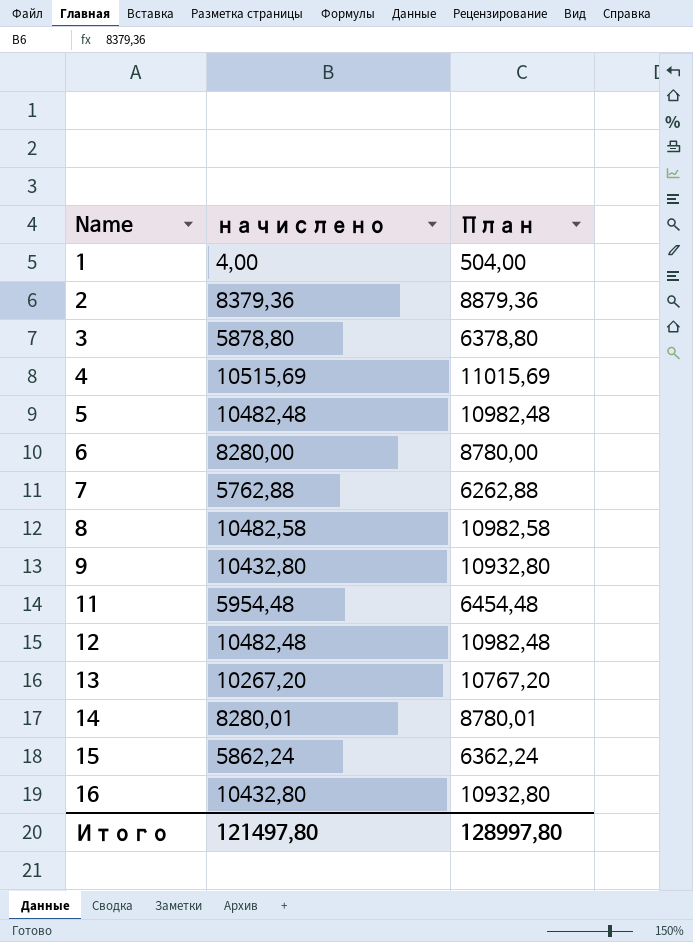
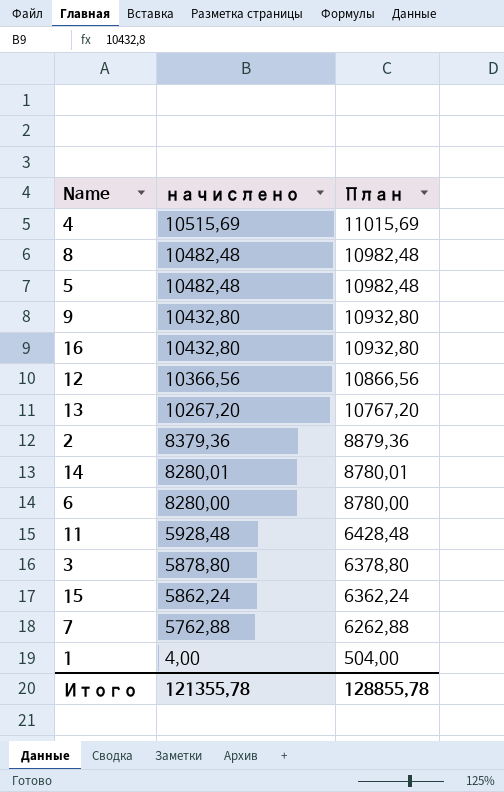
row order: Name ascending -> начислено descending
8 | начислено: 10482,58 -> 10482,48
8 | План: 10982,58 -> 10982,48
12 | начислено: 10482,48 -> 10366,56
12 | План: 10982,48 -> 10866,56
11 | начислено: 5954,48 -> 5928,48
11 | План: 6454,48 -> 6428,48
Итого | начислено: 121497,80 -> 121355,78
Итого | План: 128997,80 -> 128855,78

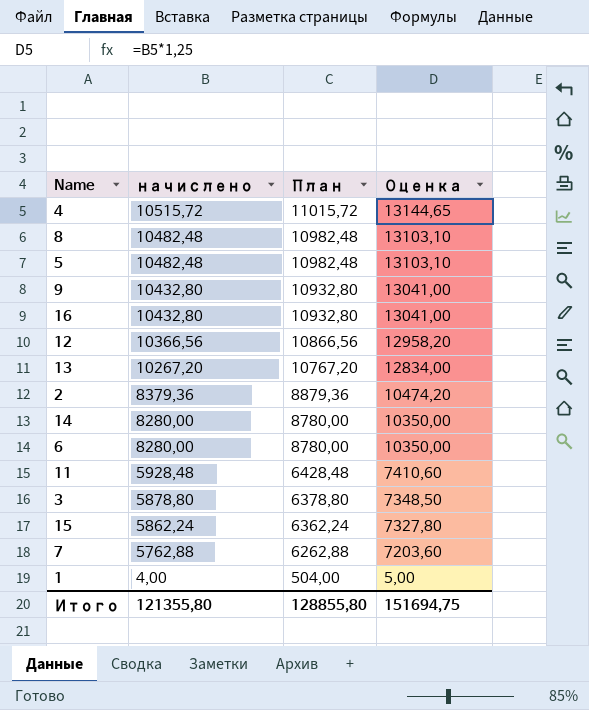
column Оценка | formula: none -> [начислено] * 1,25
4 | начислено: 10515,69 -> 10515,72
4 | План: 11015,69 -> 11015,72
14 | начислено: 8280,01 -> 8280,00
14 | План: 8780,01 -> 8780,00
Итого | начислено: 121355,78 -> 121355,80
Итого | План: 128855,78 -> 128855,80

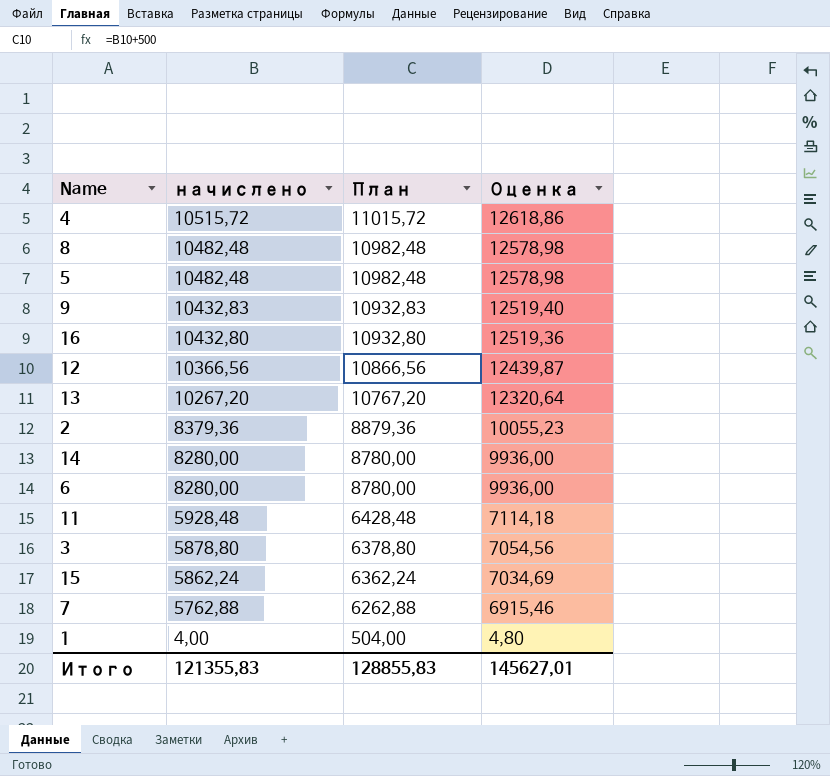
column Оценка | formula: [начислено] * 1,25 -> [начислено] * 1,2
9 | начислено: 10432,80 -> 10432,83
9 | План: 10932,80 -> 10932,83
Итого | начислено: 121355,80 -> 121355,83
Итого | План: 128855,80 -> 128855,83
Итого | Оценка: 151694,75 -> 145627,01

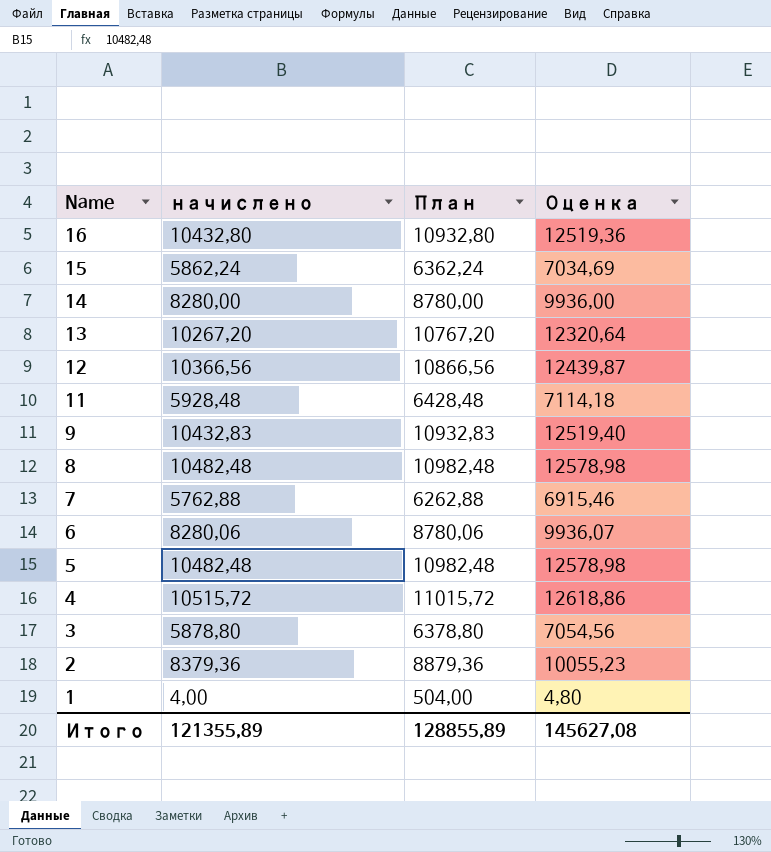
row order: начислено descending -> Name descending
6 | начислено: 8280,00 -> 8280,06
6 | План: 8780,00 -> 8780,06
6 | Оценка: 9936,00 -> 9936,07
Итого | начислено: 121355,83 -> 121355,89
Итого | План: 128855,83 -> 128855,89
Итого | Оценка: 145627,01 -> 145627,08

